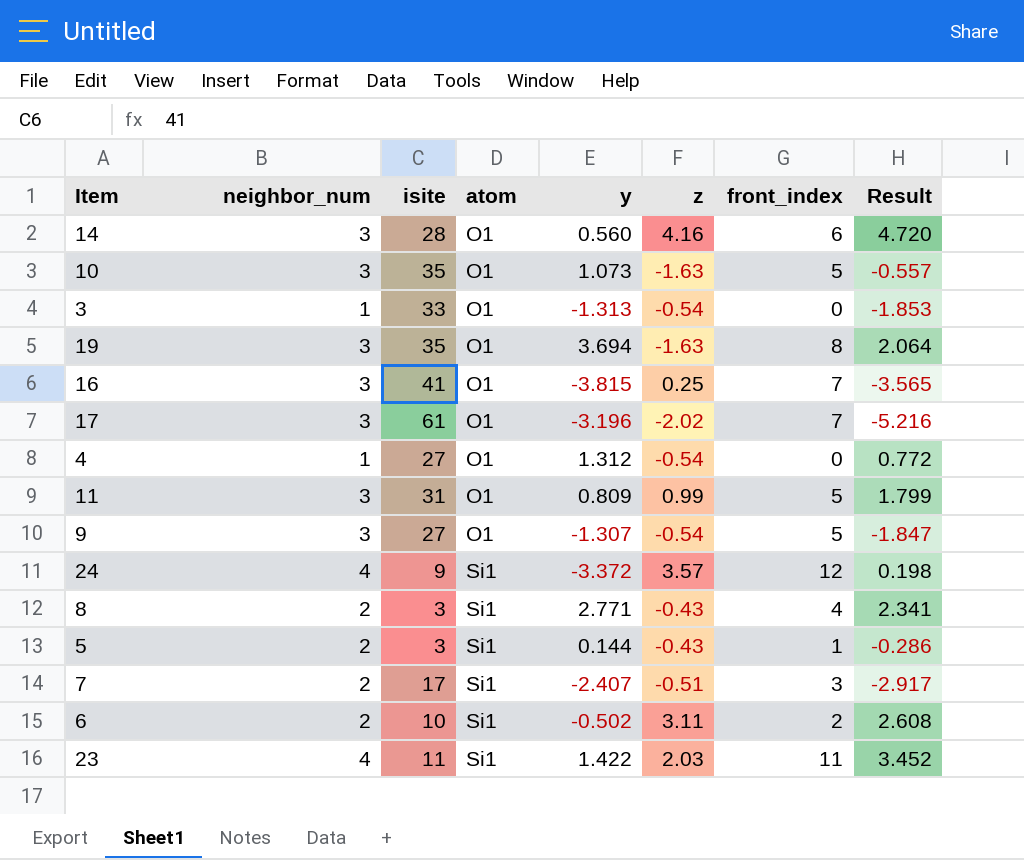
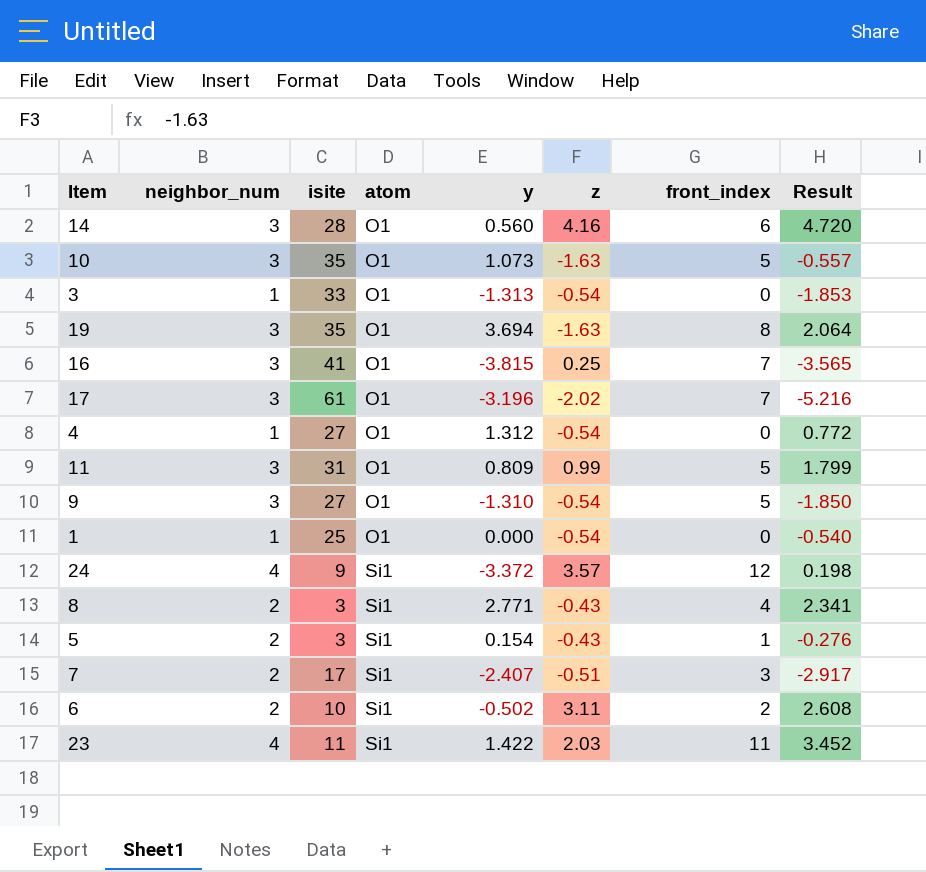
9 | y: -1.307 -> -1.310
9 | Result: -1.847 -> -1.850
row 1: none -> 1 | 25 | O1 | 0.000 | -0.54 | 0 | -0.540
5 | y: 0.144 -> 0.154
5 | Result: -0.286 -> -0.276

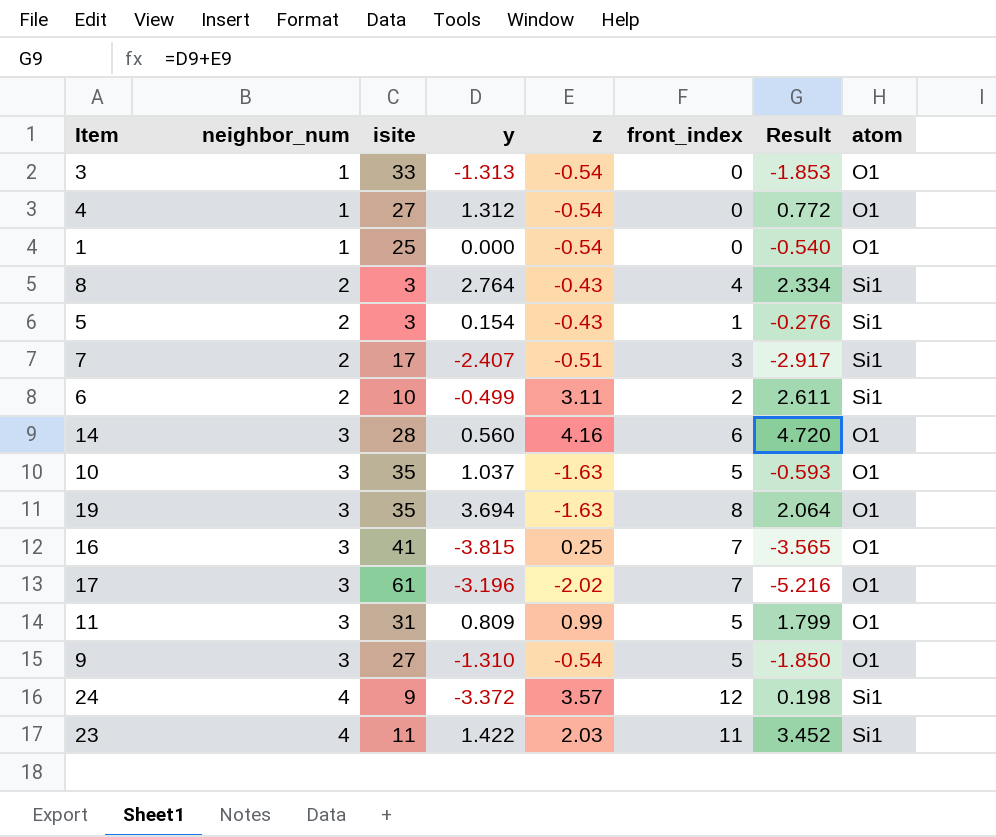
row order: atom ascending -> neighbor_num ascending
column atom | position: 4 -> 8
8 | y: 2.771 -> 2.764
8 | Result: 2.341 -> 2.334
6 | y: -0.502 -> -0.499
6 | Result: 2.608 -> 2.611
10 | y: 1.073 -> 1.037
10 | Result: -0.557 -> -0.593

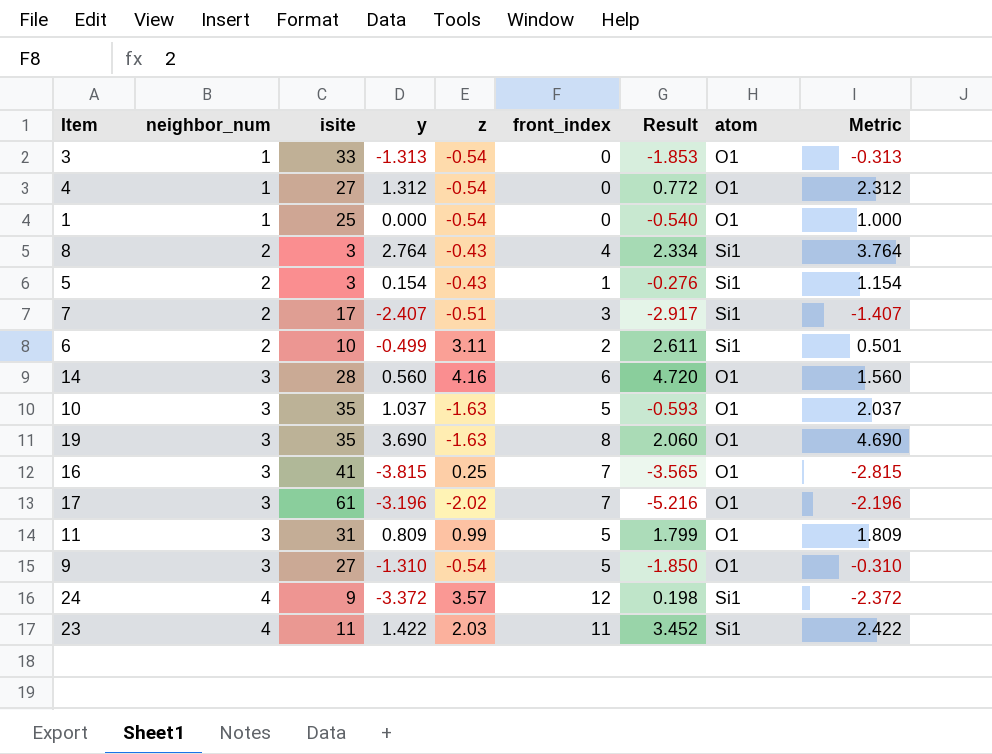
column Metric | formula: none -> [y] + 1
19 | y: 3.694 -> 3.690
19 | Result: 2.064 -> 2.060

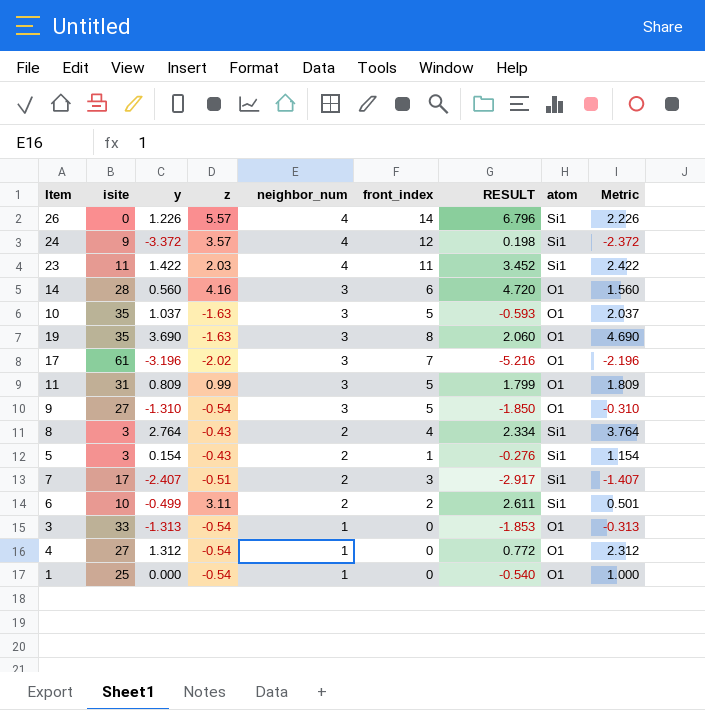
row order: neighbor_num ascending -> neighbor_num descending
column neighbor_num | position: 2 -> 5
column name: Result -> RESULT
row 16: 3 | 41 | -3.815 | 0.25 | 7 | -3.565 | O1 | -2.815 -> none
row 26: none -> 0 | 1.226 | 5.57 | 4 | 14 | 6.796 | Si1 | 2.226

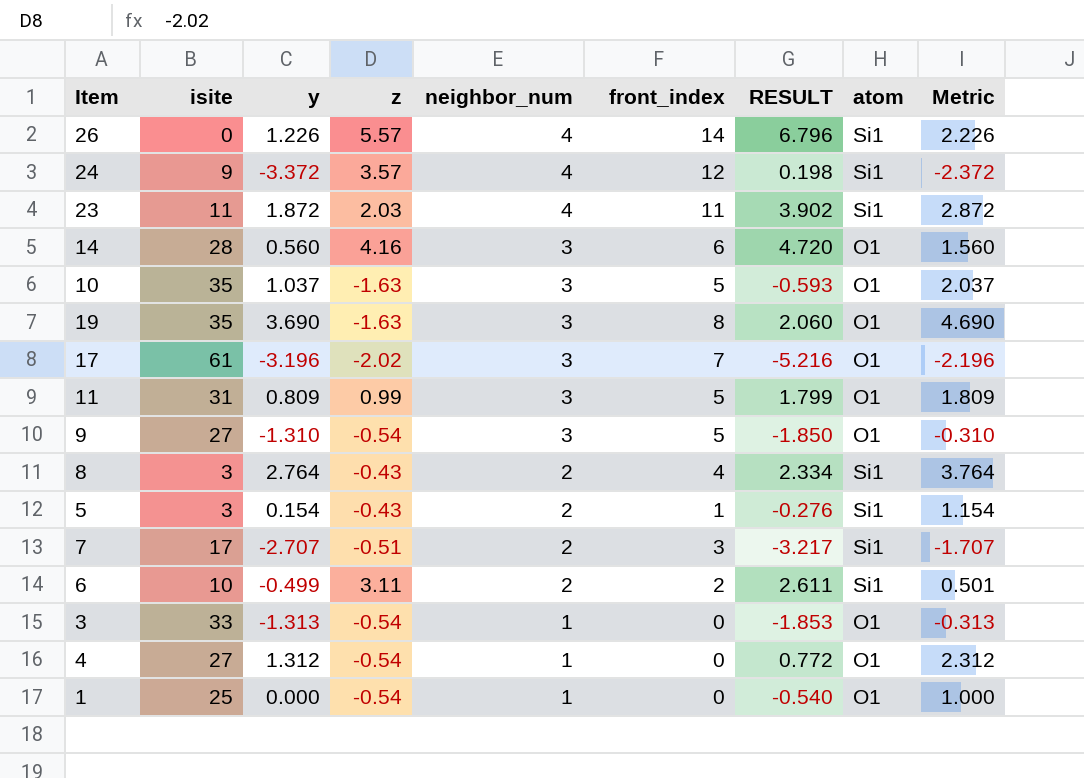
23 | y: 1.422 -> 1.872
23 | RESULT: 3.452 -> 3.902
23 | Metric: 2.422 -> 2.872
7 | y: -2.407 -> -2.707
7 | RESULT: -2.917 -> -3.217
7 | Metric: -1.407 -> -1.707

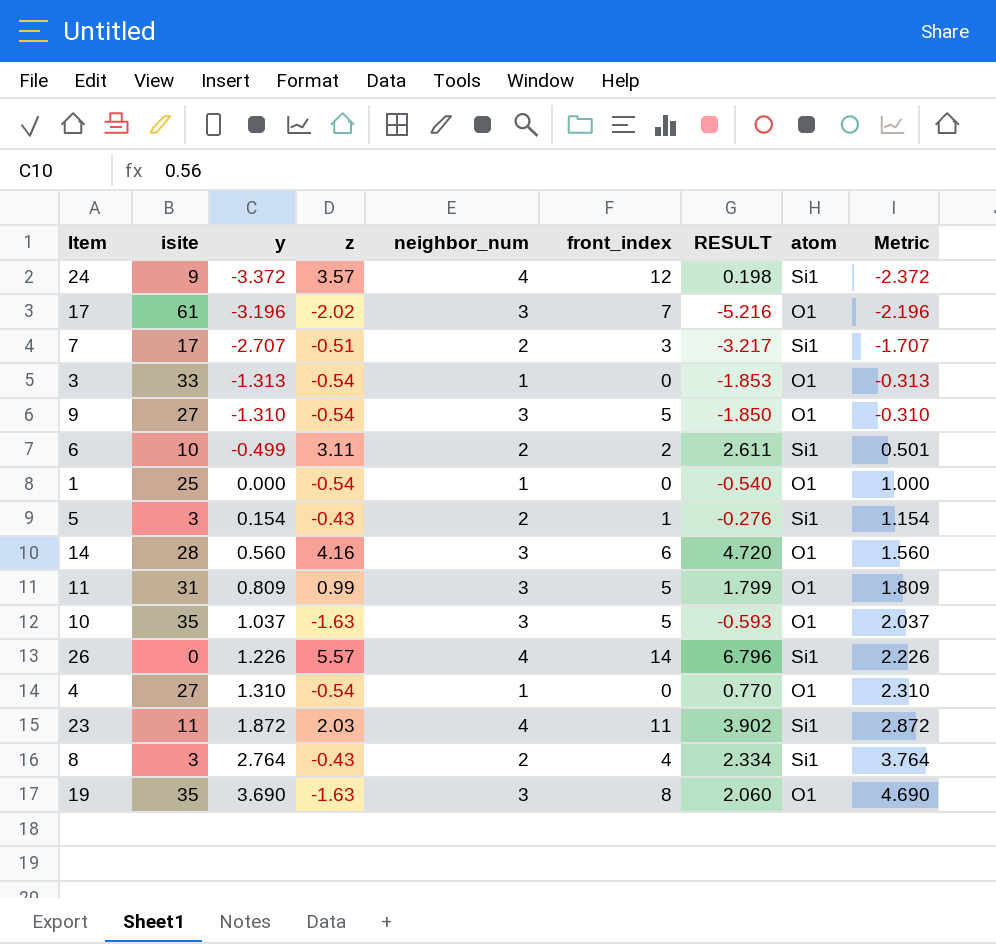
row order: neighbor_num descending -> y ascending
4 | y: 1.312 -> 1.310
4 | RESULT: 0.772 -> 0.770
4 | Metric: 2.312 -> 2.310

